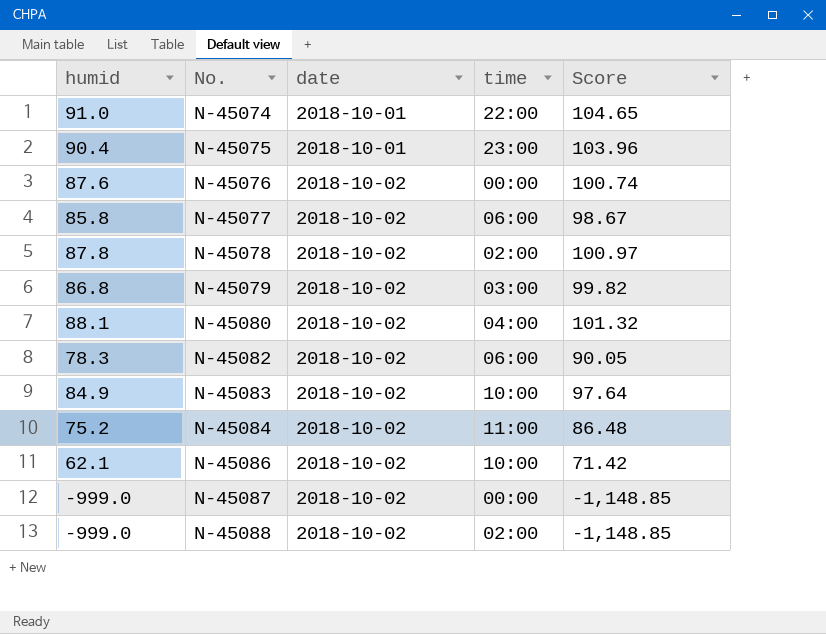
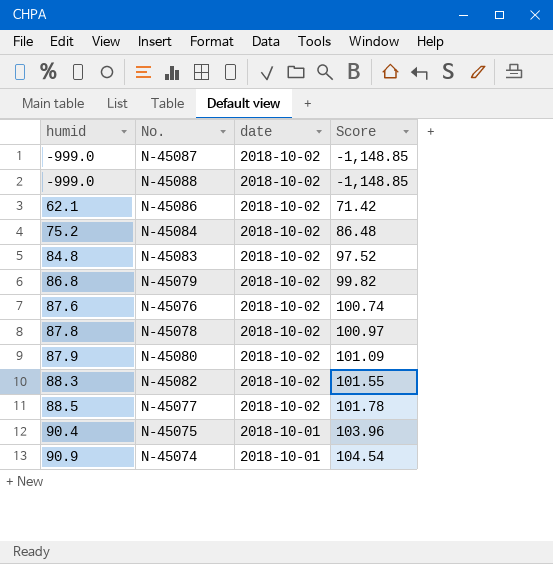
row order: No. ascending -> humid ascending
column time | position: 4 -> none
N-45083 | humid: 84.9 -> 84.8
N-45083 | Score: 97.64 -> 97.52
N-45080 | humid: 88.1 -> 87.9
N-45080 | Score: 101.32 -> 101.09
N-45082 | humid: 78.3 -> 88.3
N-45082 | Score: 90.05 -> 101.55
N-45077 | humid: 85.8 -> 88.5
N-45077 | Score: 98.67 -> 101.78
N-45074 | humid: 91.0 -> 90.9
N-45074 | Score: 104.65 -> 104.54

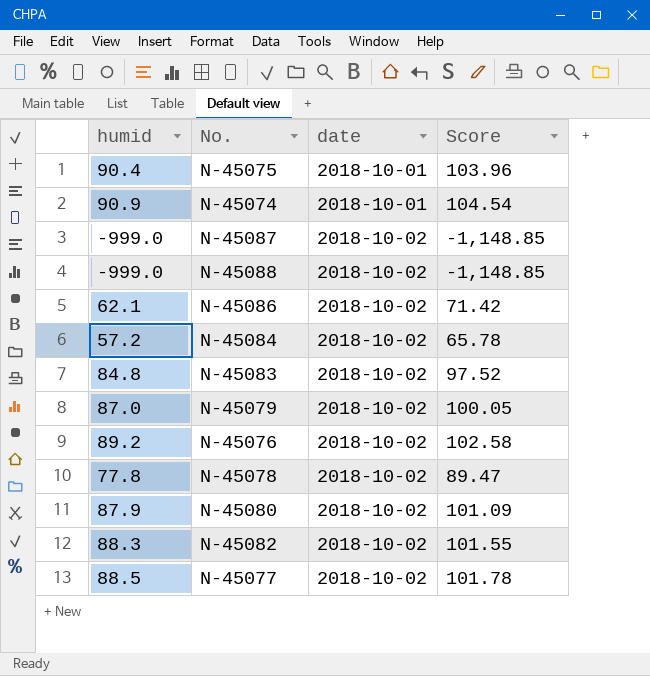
row order: humid ascending -> date ascending
N-45084 | humid: 75.2 -> 57.2
N-45084 | Score: 86.48 -> 65.78
N-45079 | humid: 86.8 -> 87.0
N-45079 | Score: 99.82 -> 100.05
N-45076 | humid: 87.6 -> 89.2
N-45076 | Score: 100.74 -> 102.58
N-45078 | humid: 87.8 -> 77.8
N-45078 | Score: 100.97 -> 89.47

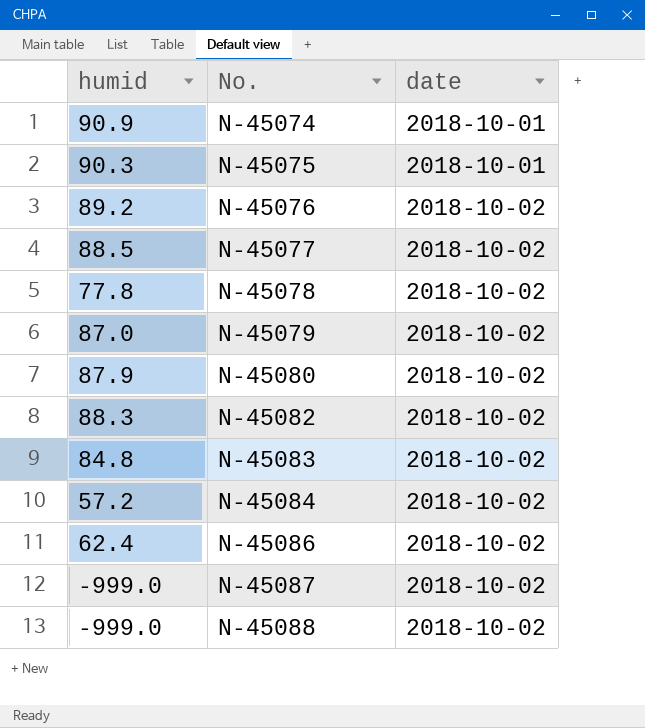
row order: date ascending -> No. ascending
column Score | formula: [humid] * 1.15 -> none
N-45075 | humid: 90.4 -> 90.3
N-45086 | humid: 62.1 -> 62.4

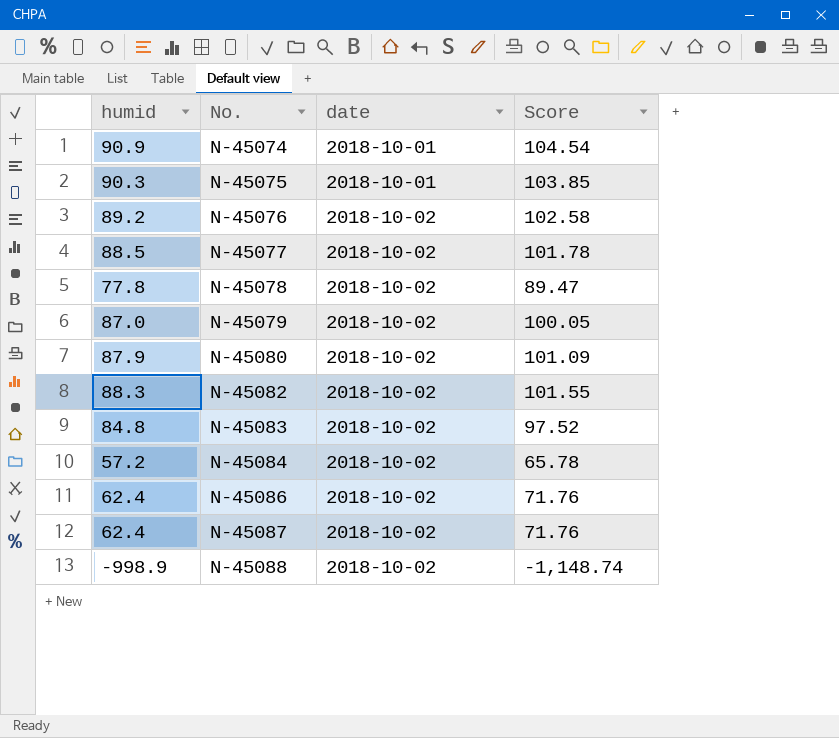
column Score | formula: none -> [humid] * 1.15
N-45087 | humid: -999.0 -> 62.4
N-45088 | humid: -999.0 -> -998.9

